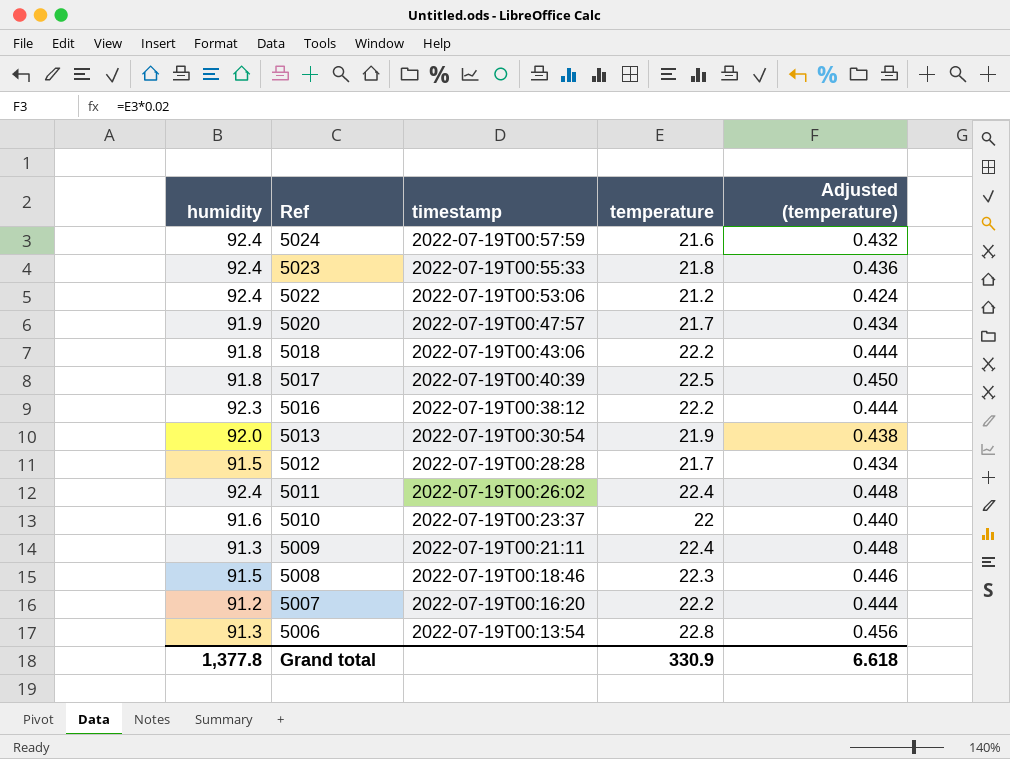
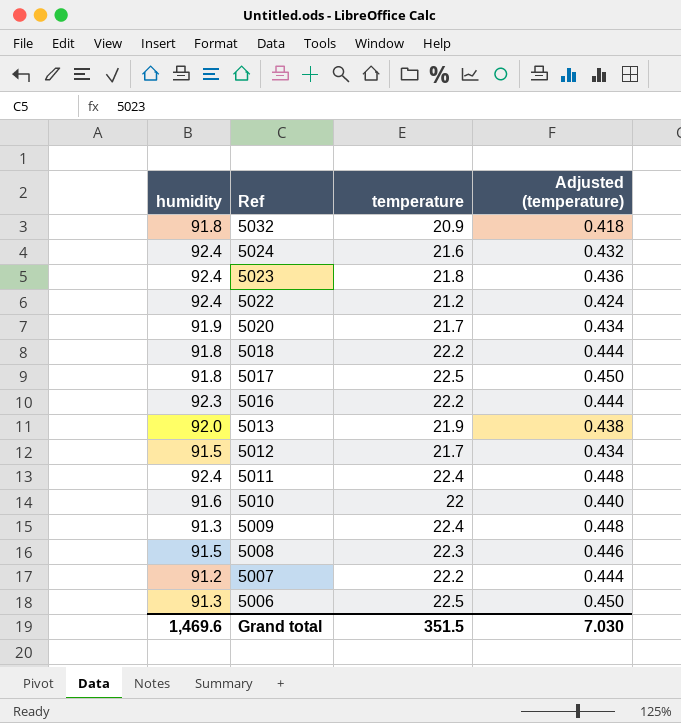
column timestamp | position: 3 -> none
row 5032: none -> 91.8 | 20.9 | 0.418
5006 | temperature: 22.8 -> 22.5
5006 | Adjusted (temperature): 0.456 -> 0.450
Grand total | humidity: 1,377.8 -> 1,469.6
Grand total | temperature: 330.9 -> 351.5
Grand total | Adjusted (temperature): 6.618 -> 7.030

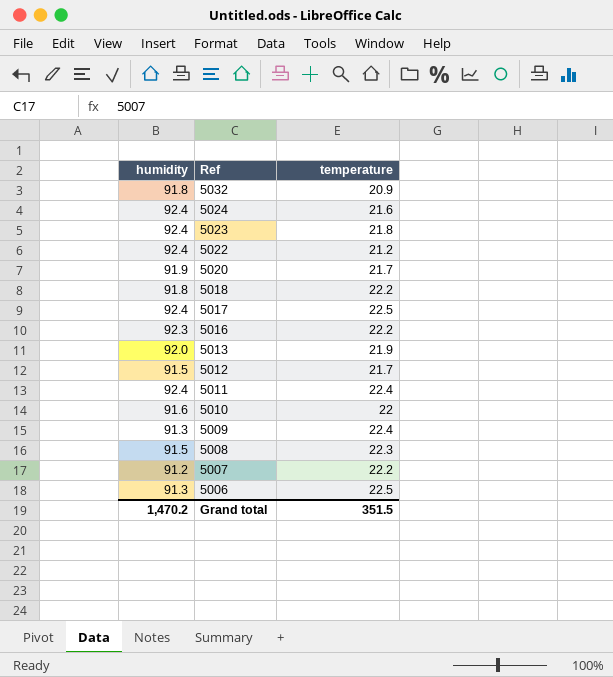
column Adjusted (temperature) | formula: [temperature] * 0.02 -> none
5017 | humidity: 91.8 -> 92.4
Grand total | humidity: 1,469.6 -> 1,470.2

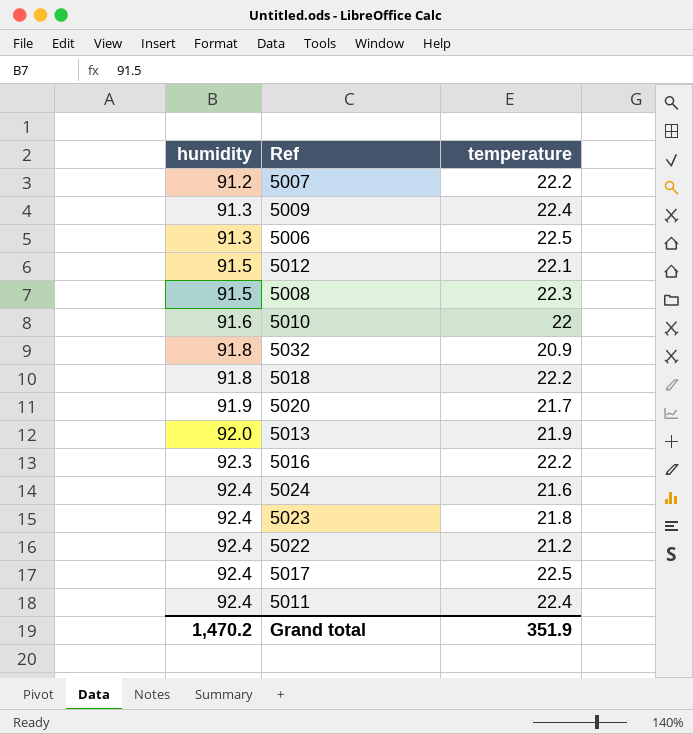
row order: Ref descending -> humidity ascending
5012 | temperature: 21.7 -> 22.1
Grand total | temperature: 351.5 -> 351.9

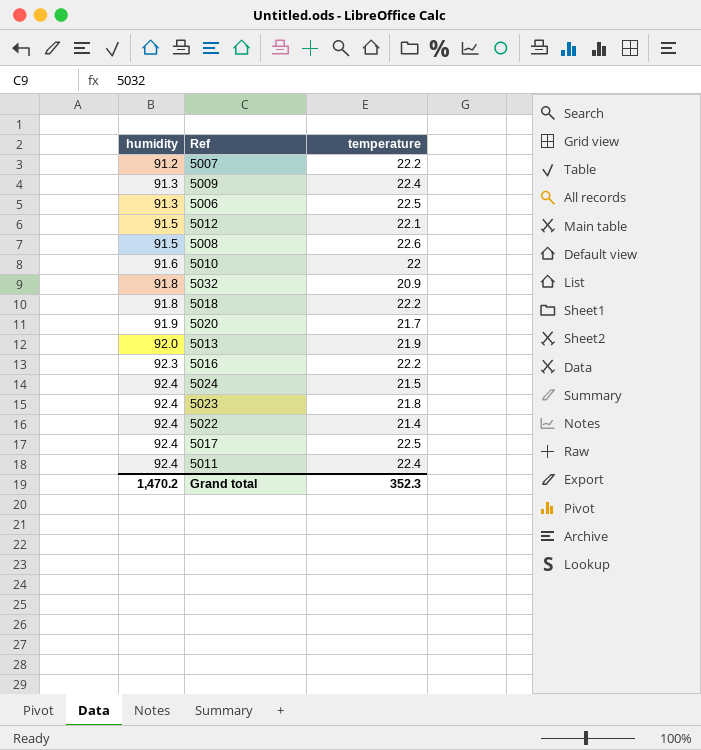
5008 | temperature: 22.3 -> 22.6
5024 | temperature: 21.6 -> 21.5
5022 | temperature: 21.2 -> 21.4
Grand total | temperature: 351.9 -> 352.3

